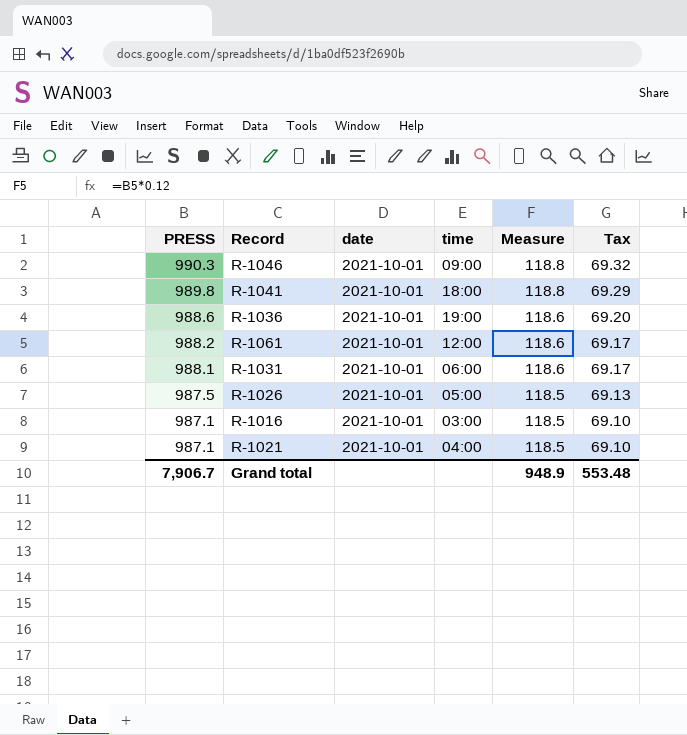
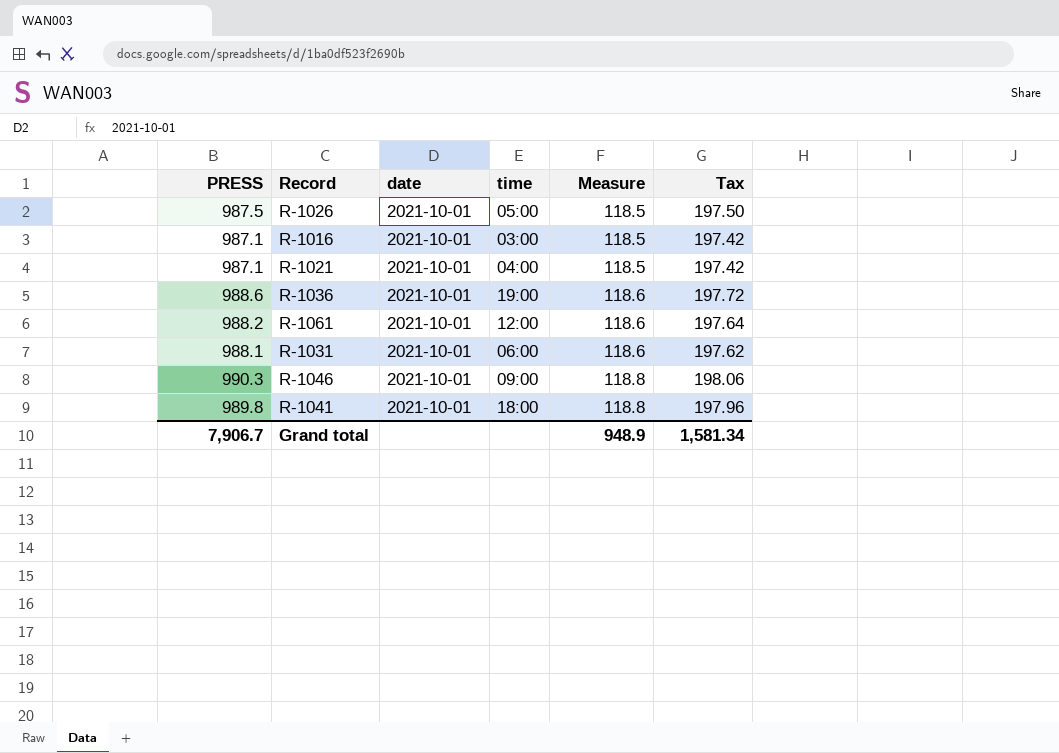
row order: PRESS descending -> Measure ascending
column Tax | formula: [PRESS] * 0.07 -> [PRESS] * 0.2
Grand total | Tax: 553.48 -> 1,581.34

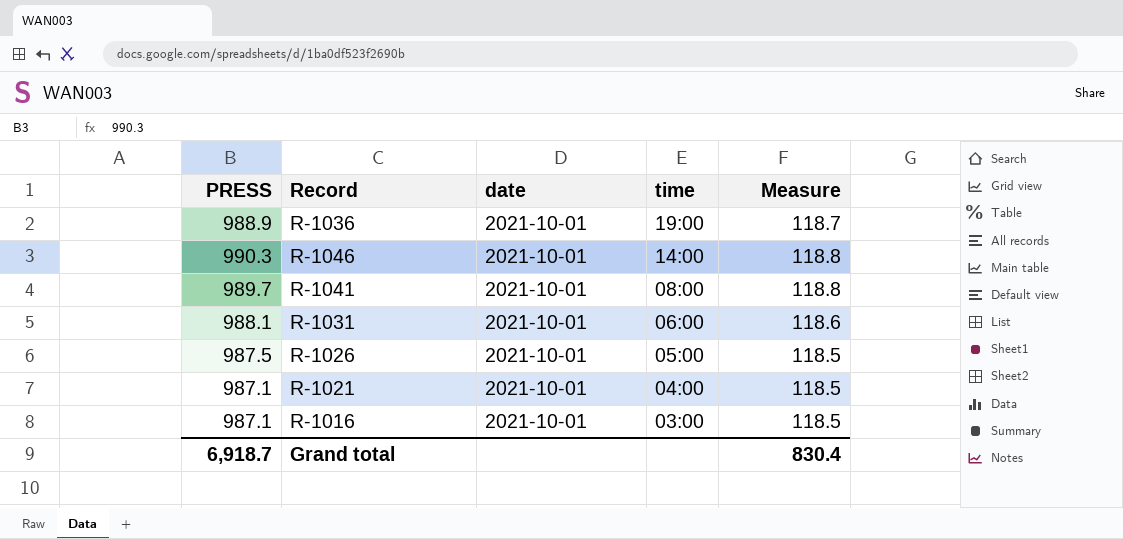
row order: Measure ascending -> time descending
column Tax | formula: [PRESS] * 0.2 -> none
row R-1061: 988.2 | 2021-10-01 | 12:00 | 118.6 | 197.64 -> none
R-1036 | PRESS: 988.6 -> 988.9
R-1036 | Measure: 118.6 -> 118.7
R-1046 | time: 09:00 -> 14:00
R-1041 | PRESS: 989.8 -> 989.7
R-1041 | time: 18:00 -> 08:00
Grand total | PRESS: 7,906.7 -> 6,918.7
Grand total | Measure: 948.9 -> 830.4

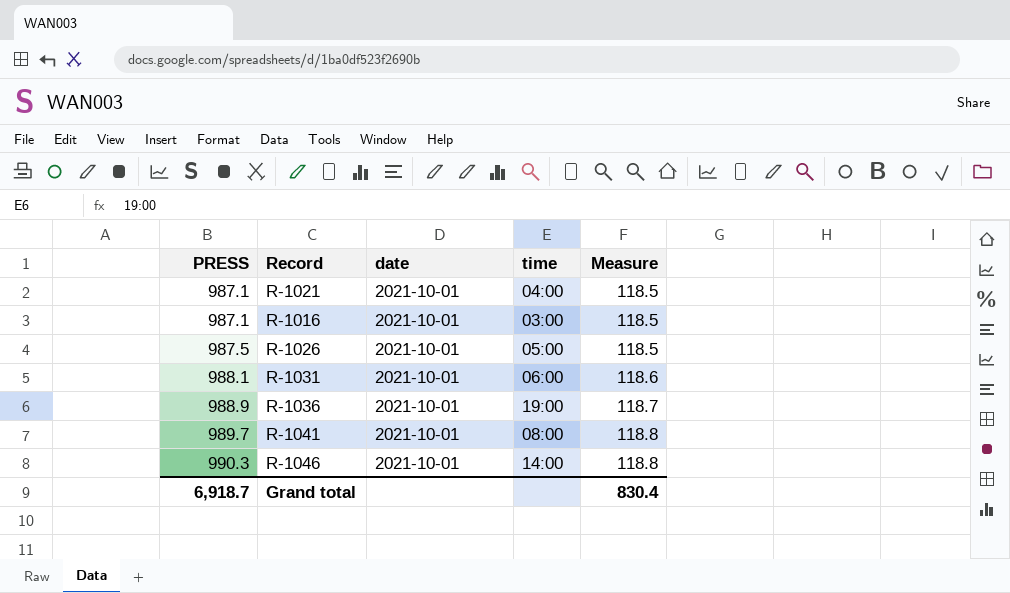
row order: time descending -> PRESS ascending

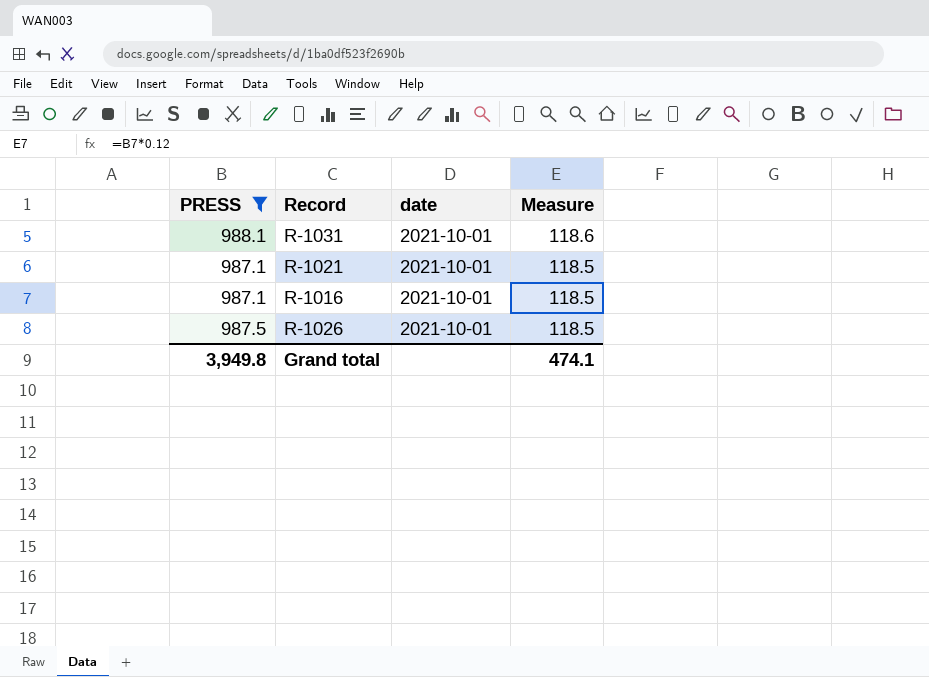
filter: none -> PRESS <= 988.1
row order: PRESS ascending -> Measure descending
column time | position: 4 -> none
Grand total | PRESS: 6,918.7 -> 3,949.8
Grand total | Measure: 830.4 -> 474.1

